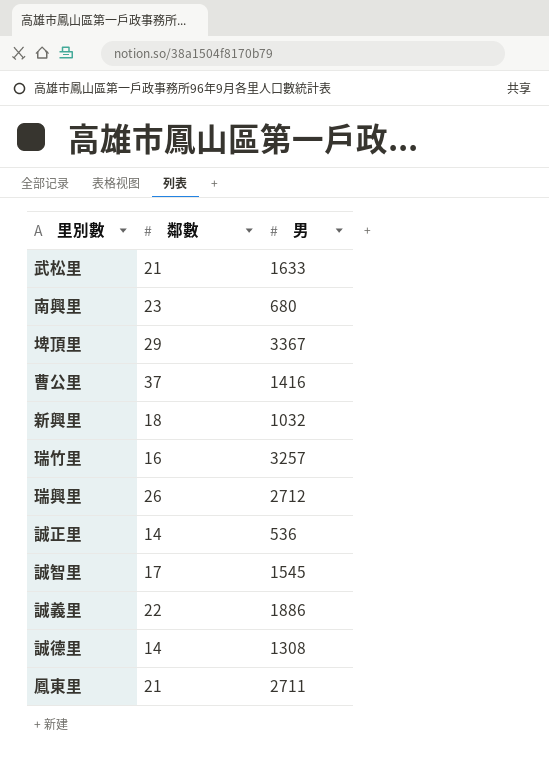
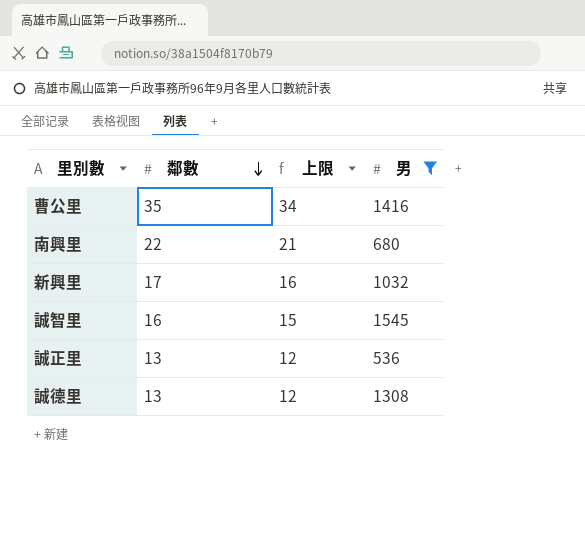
filter: none -> 男 <= 1545
row order: none -> 鄰數 descending
column 上限 | formula: none -> [鄰數] - 1
曹公里 | 鄰數: 37 -> 35
南興里 | 鄰數: 23 -> 22
新興里 | 鄰數: 18 -> 17
誠智里 | 鄰數: 17 -> 16
誠正里 | 鄰數: 14 -> 13
誠德里 | 鄰數: 14 -> 13

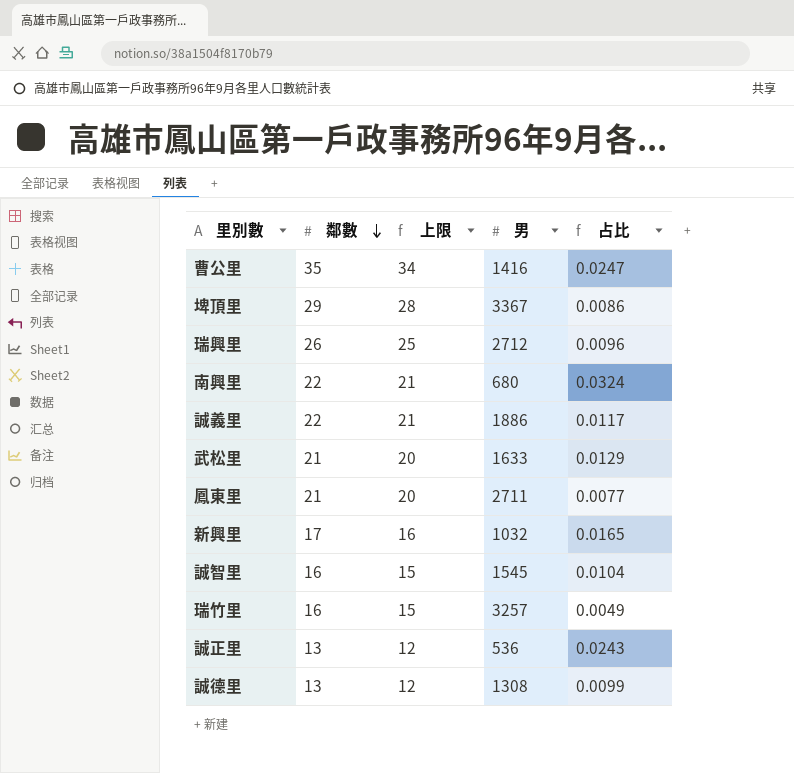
filter: 男 <= 1545 -> none
column 占比 | formula: none -> [鄰數] / [男]

